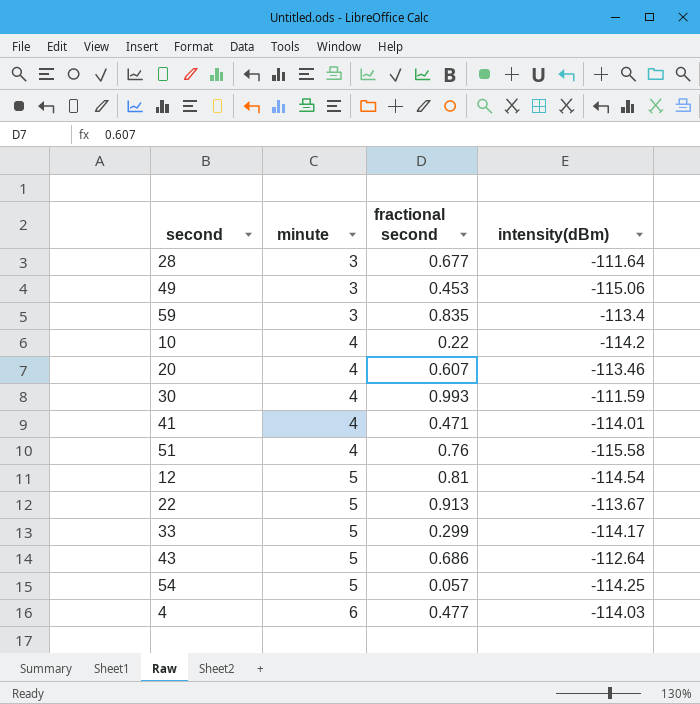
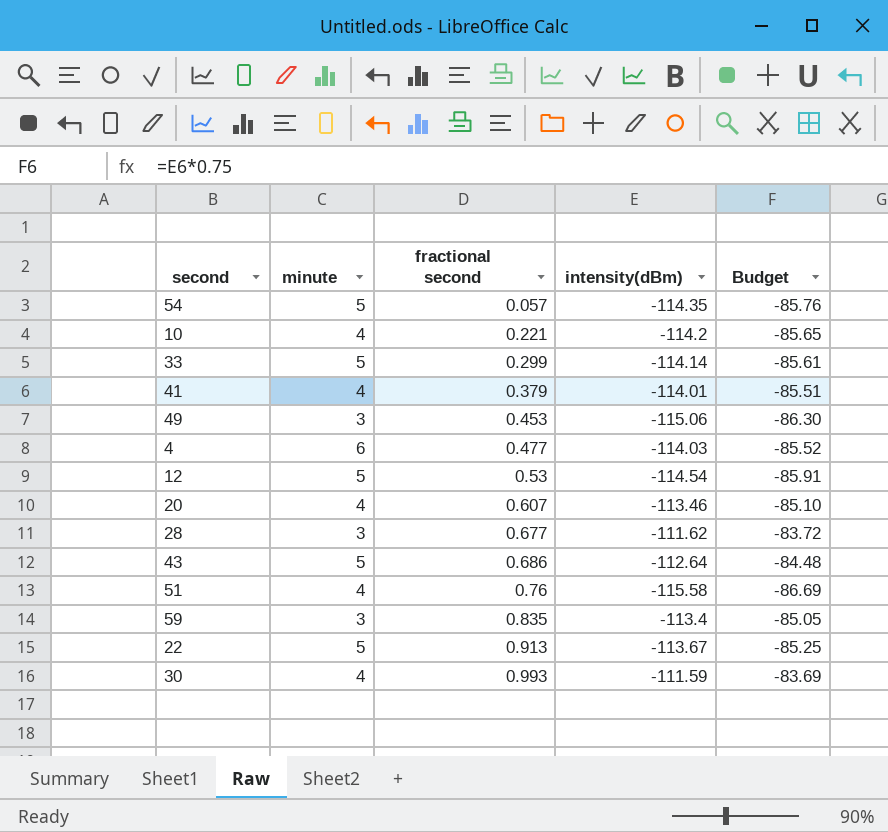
row order: minute ascending -> fractional second ascending
column Budget | formula: none -> [intensity(dBm)] * 0.75
54 | intensity(dBm): -114.25 -> -114.35
10 | fractional second: 0.22 -> 0.221
33 | intensity(dBm): -114.17 -> -114.14
41 | fractional second: 0.471 -> 0.379
12 | fractional second: 0.81 -> 0.53
28 | intensity(dBm): -111.64 -> -111.62

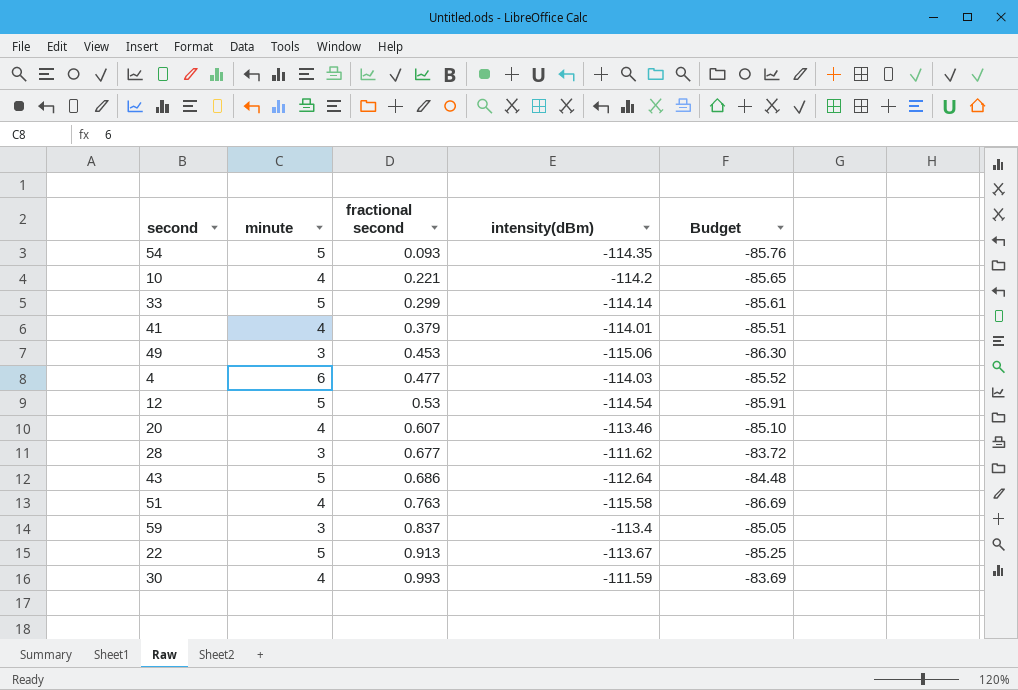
54 | fractional second: 0.057 -> 0.093
51 | fractional second: 0.76 -> 0.763
59 | fractional second: 0.835 -> 0.837

